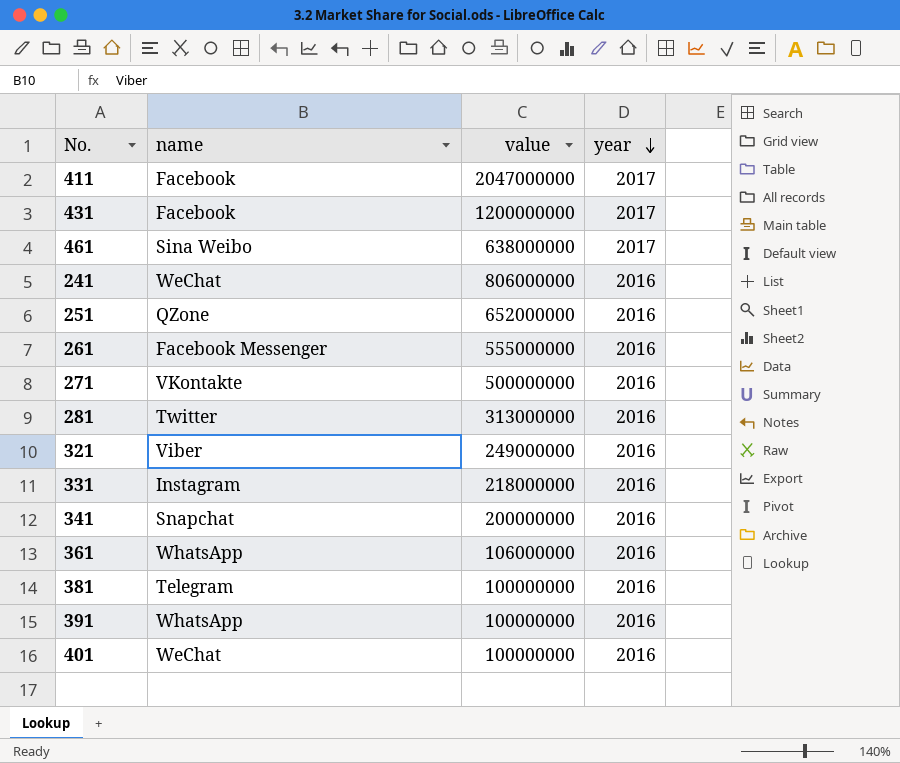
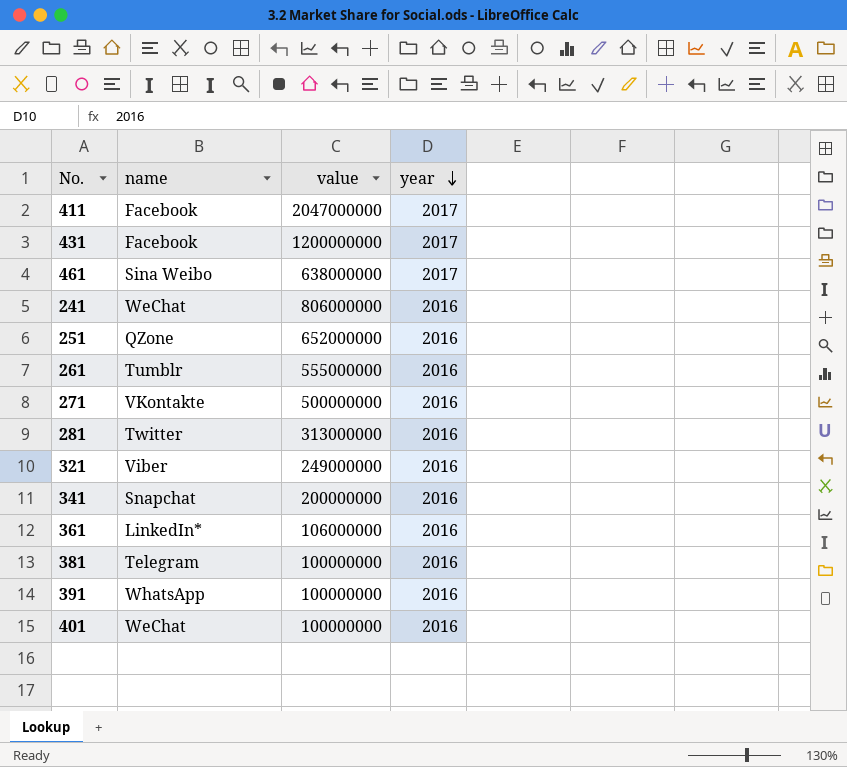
row 331: Instagram | 218000000 | 2016 -> none
261 | name: Facebook Messenger -> Tumblr
361 | name: WhatsApp -> LinkedIn*

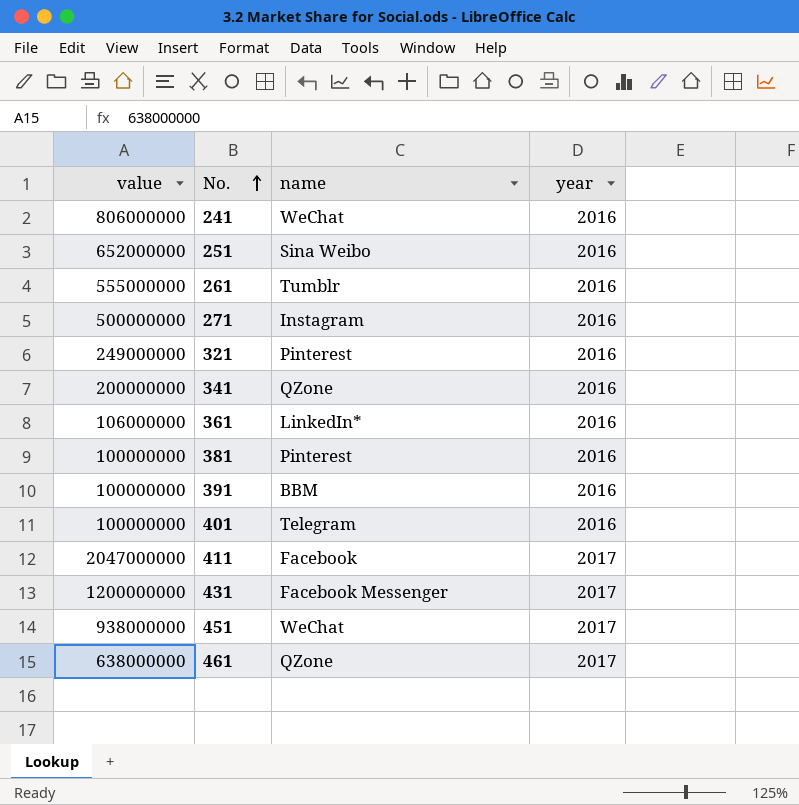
row order: year descending -> No. ascending
column value | position: 3 -> 1
row 281: Twitter | 313000000 | 2016 -> none
251 | name: QZone -> Sina Weibo
271 | name: VKontakte -> Instagram
321 | name: Viber -> Pinterest
341 | name: Snapchat -> QZone
381 | name: Telegram -> Pinterest
391 | name: WhatsApp -> BBM
401 | name: WeChat -> Telegram
431 | name: Facebook -> Facebook Messenger
row 451: none -> 938000000 | WeChat | 2017
461 | name: Sina Weibo -> QZone

